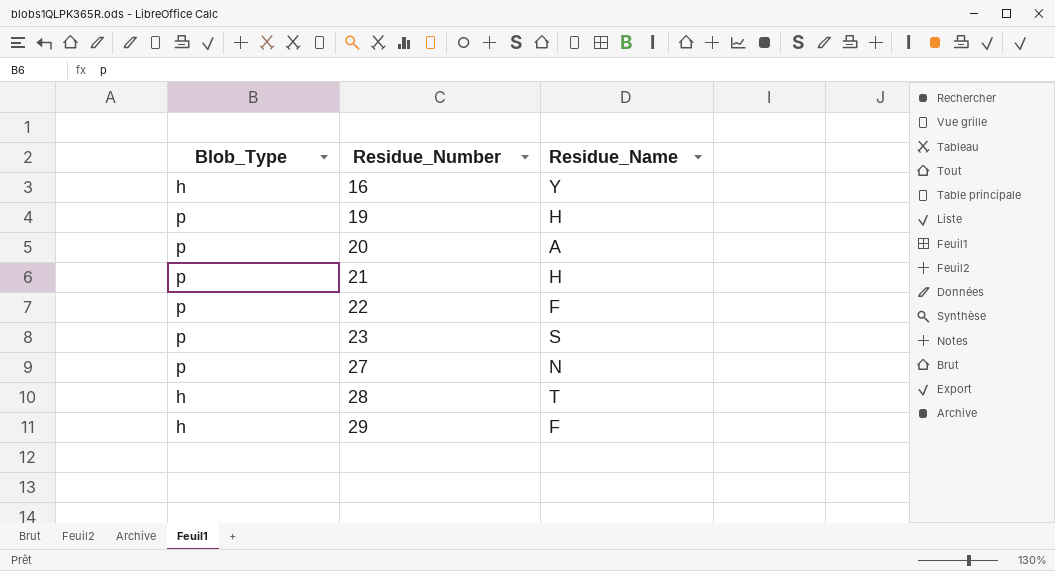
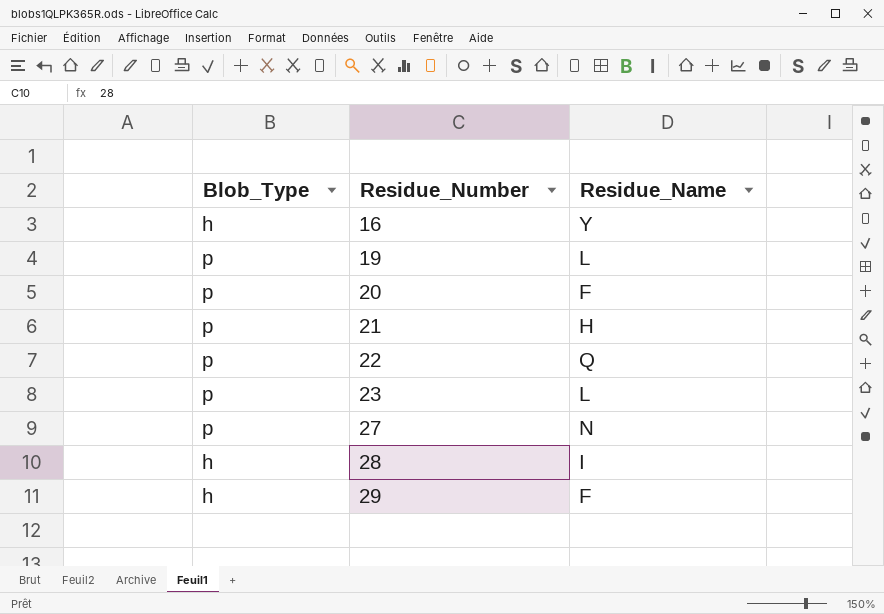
19 | Residue_Name: H -> L
20 | Residue_Name: A -> F
22 | Residue_Name: F -> Q
23 | Residue_Name: S -> L
28 | Residue_Name: T -> I

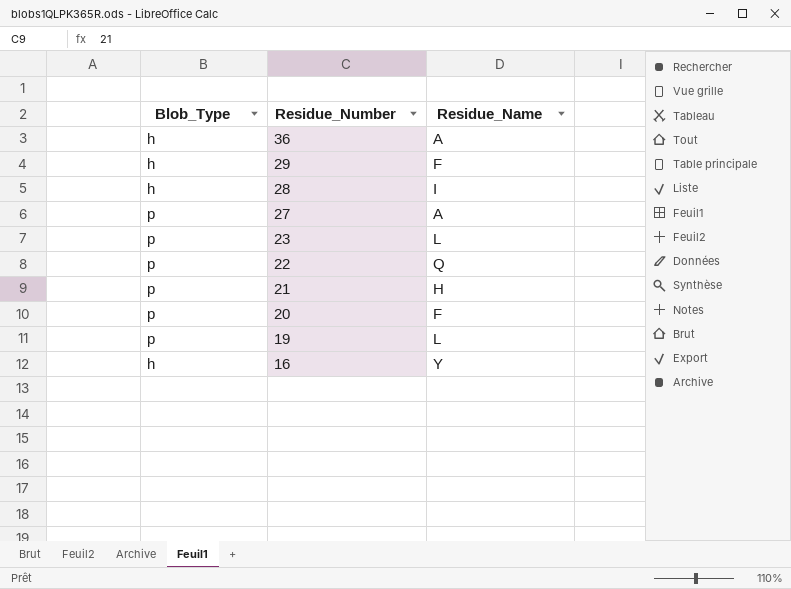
row order: Residue_Number ascending -> Residue_Number descending
row 36: none -> h | A
27 | Residue_Name: N -> A

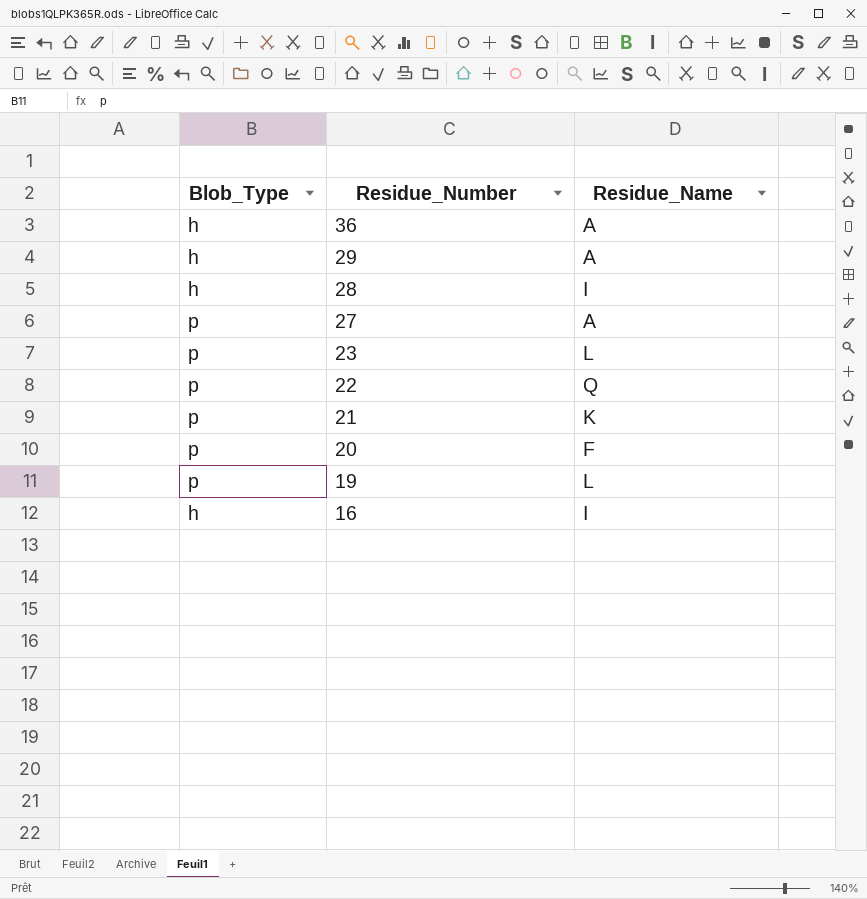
29 | Residue_Name: F -> A
21 | Residue_Name: H -> K
16 | Residue_Name: Y -> I

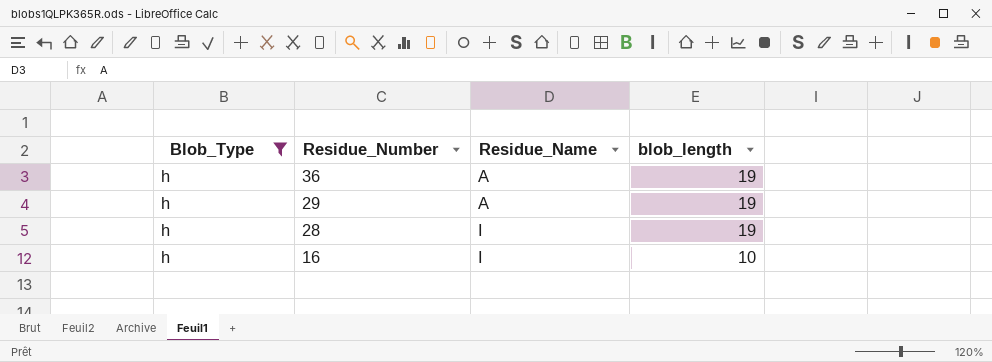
filter: none -> Blob_Type = h
column blob_length | position: none -> 4

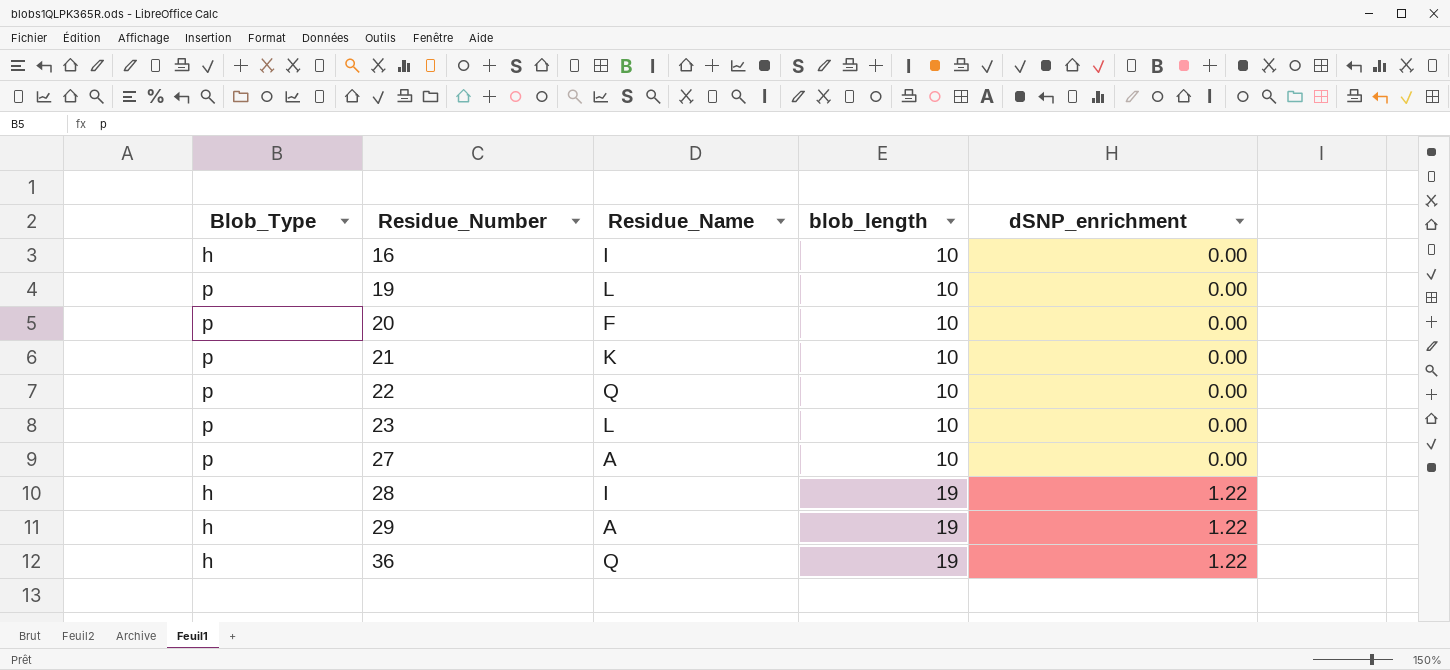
filter: Blob_Type = h -> none
row order: Residue_Number descending -> Residue_Number ascending
column dSNP_enrichment | position: none -> 5
36 | Residue_Name: A -> Q

